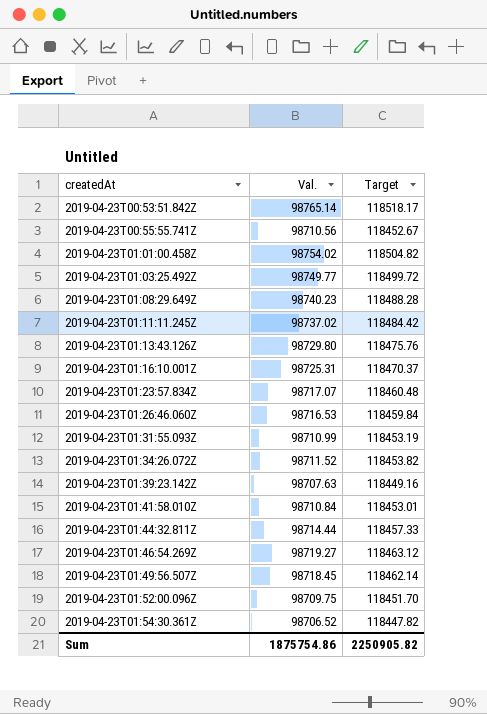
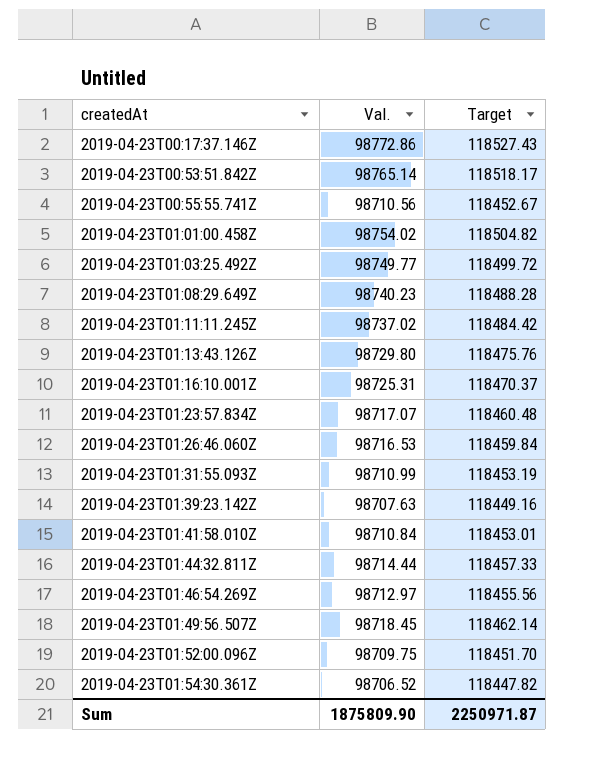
row 2019-04-23T01:34:26.072Z: 98711.52 | 118453.82 -> none
row 2019-04-23T00:17:37.146Z: none -> 98772.86 | 118527.43
2019-04-23T01:46:54.269Z | Val.: 98719.27 -> 98712.97
2019-04-23T01:46:54.269Z | Target: 118463.12 -> 118455.56
Sum | Val.: 1875754.86 -> 1875809.90
Sum | Target: 2250905.82 -> 2250971.87

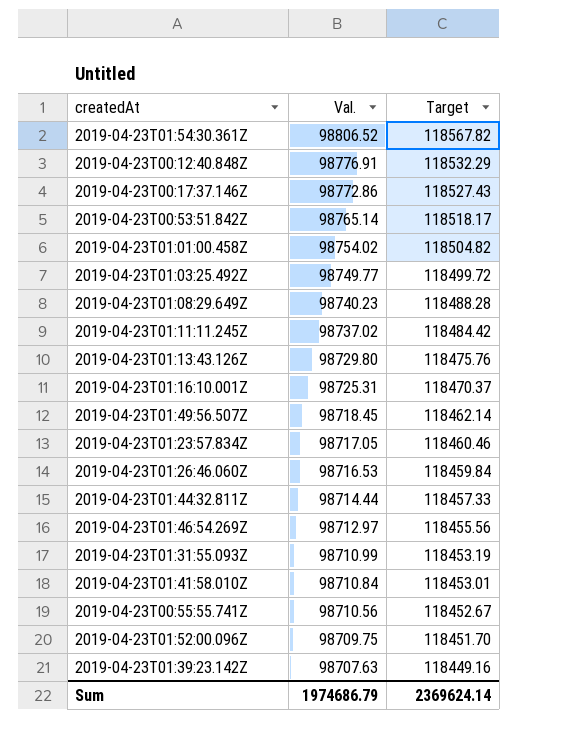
row order: createdAt ascending -> Val. descending
2019-04-23T01:54:30.361Z | Val.: 98706.52 -> 98806.52
2019-04-23T01:54:30.361Z | Target: 118447.82 -> 118567.82
row 2019-04-23T00:12:40.848Z: none -> 98776.91 | 118532.29
2019-04-23T01:23:57.834Z | Val.: 98717.07 -> 98717.05
2019-04-23T01:23:57.834Z | Target: 118460.48 -> 118460.46
Sum | Val.: 1875809.90 -> 1974686.79
Sum | Target: 2250971.87 -> 2369624.14

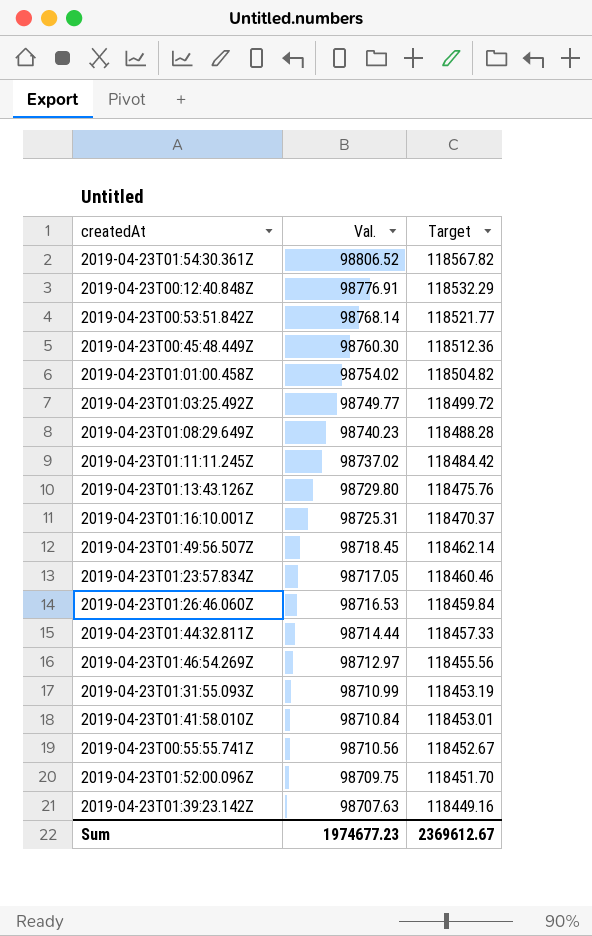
row 2019-04-23T00:17:37.146Z: 98772.86 | 118527.43 -> none
2019-04-23T00:53:51.842Z | Val.: 98765.14 -> 98768.14
2019-04-23T00:53:51.842Z | Target: 118518.17 -> 118521.77
row 2019-04-23T00:45:48.449Z: none -> 98760.30 | 118512.36
Sum | Val.: 1974686.79 -> 1974677.23
Sum | Target: 2369624.14 -> 2369612.67

